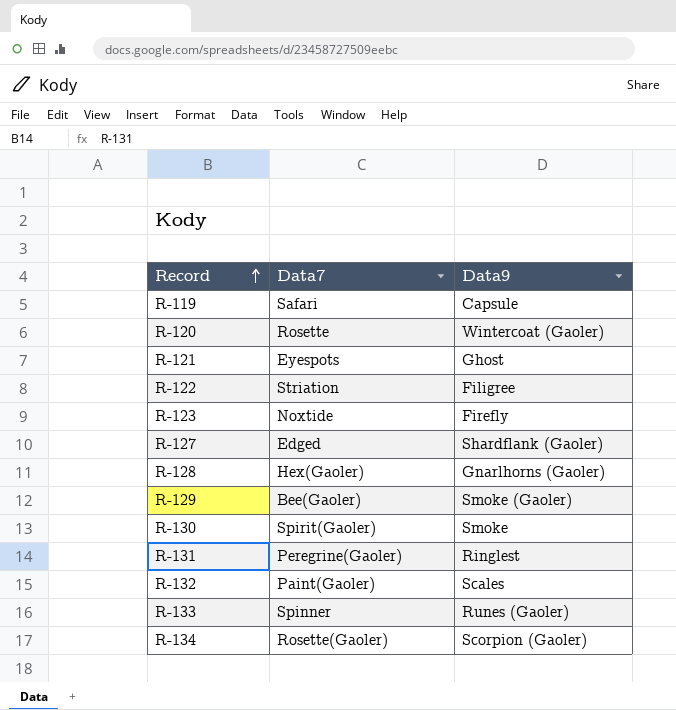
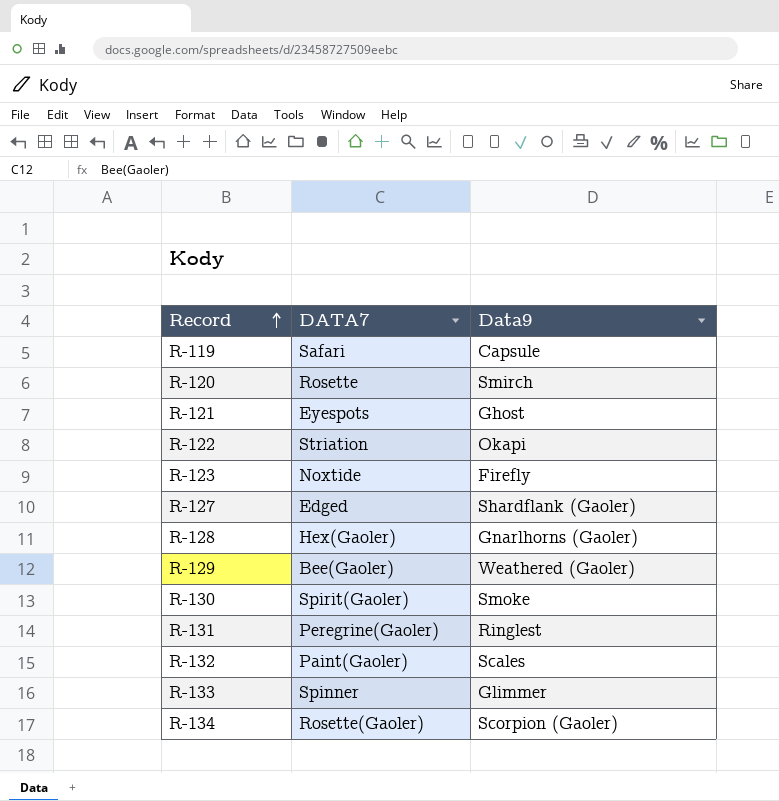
column name: Data7 -> DATA7
R-120 | Data9: Wintercoat (Gaoler) -> Smirch
R-122 | Data9: Filigree -> Okapi
R-129 | Data9: Smoke (Gaoler) -> Weathered (Gaoler)
R-133 | Data9: Runes (Gaoler) -> Glimmer

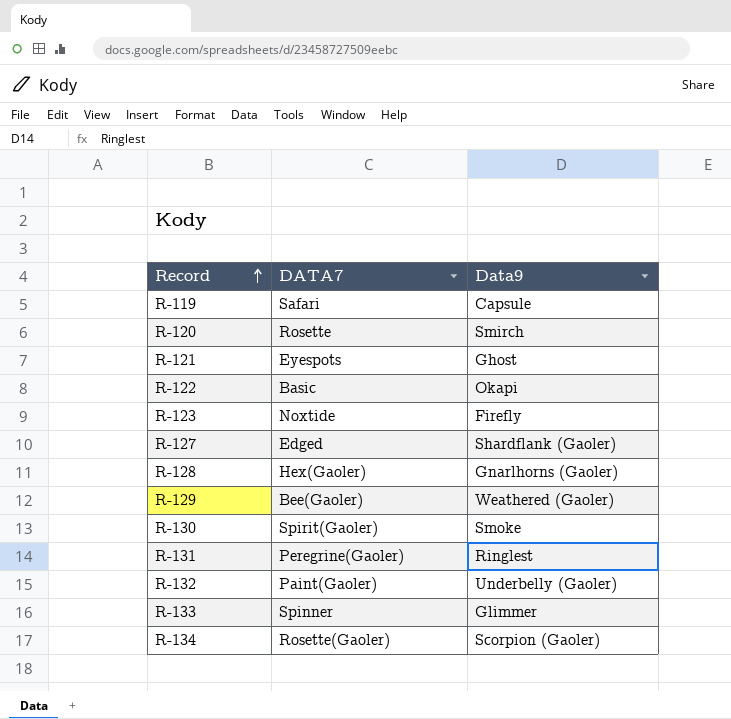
R-122 | DATA7: Striation -> Basic
R-132 | Data9: Scales -> Underbelly (Gaoler)

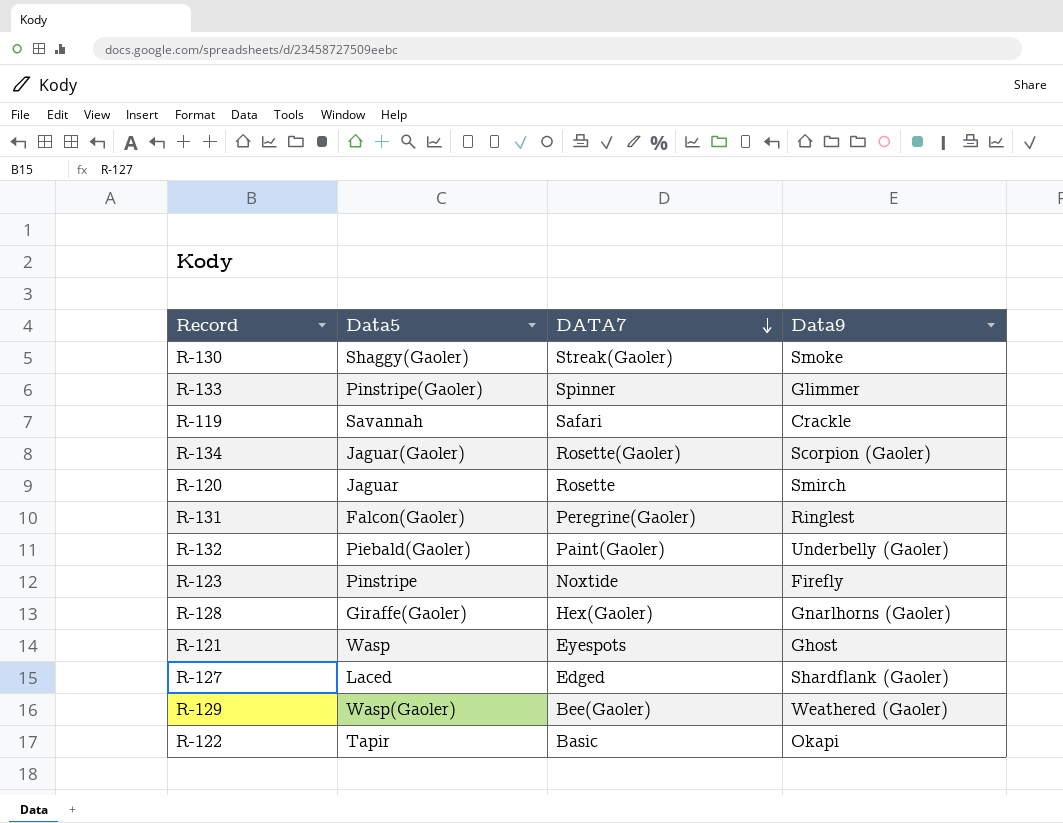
row order: Record ascending -> DATA7 descending
column Data5 | position: none -> 2
R-130 | DATA7: Spirit(Gaoler) -> Streak(Gaoler)
R-119 | Data9: Capsule -> Crackle

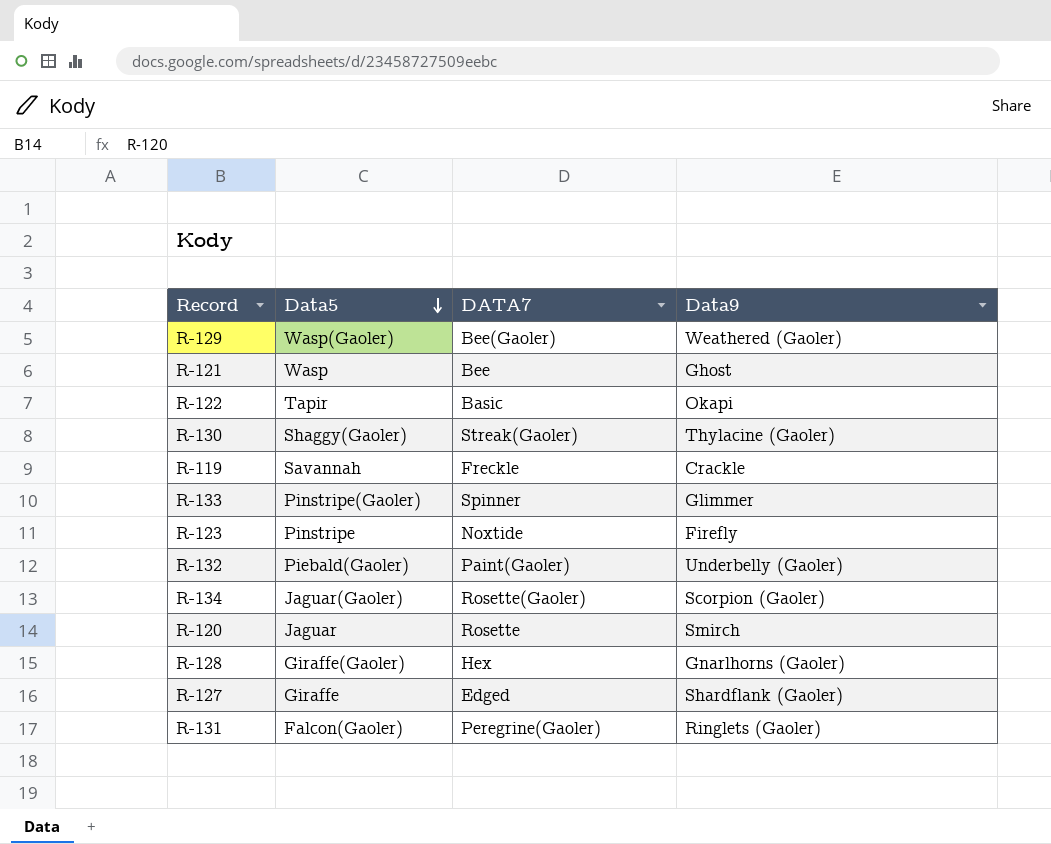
row order: DATA7 descending -> Data5 descending
R-121 | DATA7: Eyespots -> Bee
R-130 | Data9: Smoke -> Thylacine (Gaoler)
R-119 | DATA7: Safari -> Freckle
R-128 | DATA7: Hex(Gaoler) -> Hex
R-127 | Data5: Laced -> Giraffe
R-131 | Data9: Ringlest -> Ringlets (Gaoler)

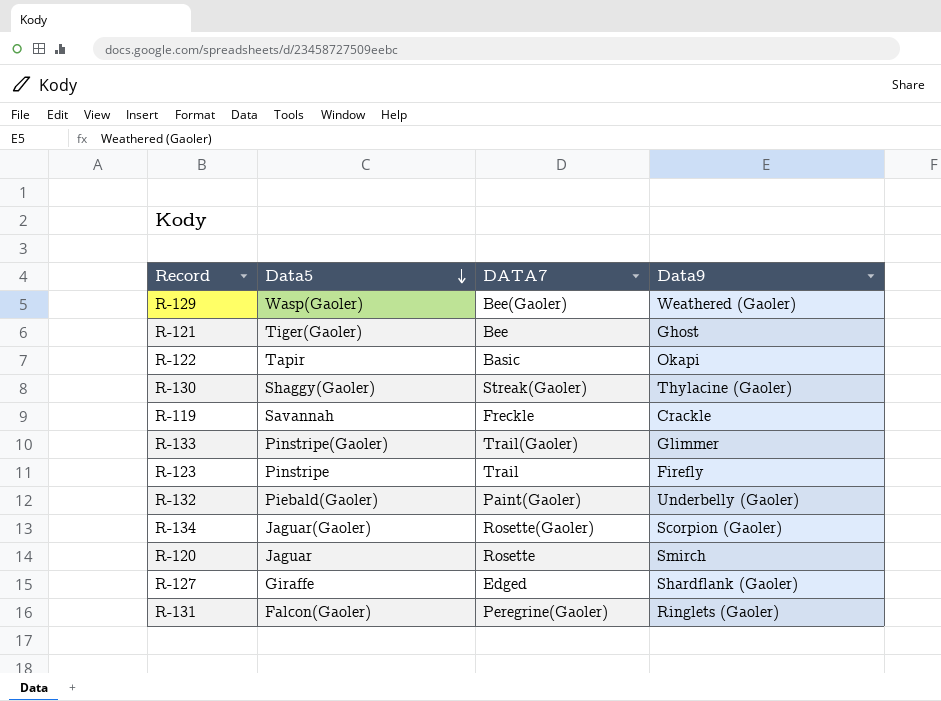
row R-128: Giraffe(Gaoler) | Hex | Gnarlhorns (Gaoler) -> none
R-121 | Data5: Wasp -> Tiger(Gaoler)
R-133 | DATA7: Spinner -> Trail(Gaoler)
R-123 | DATA7: Noxtide -> Trail

